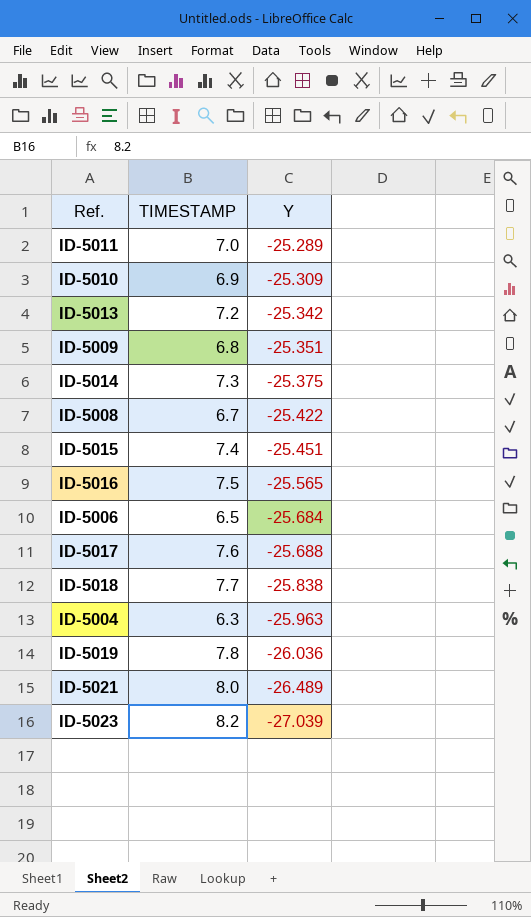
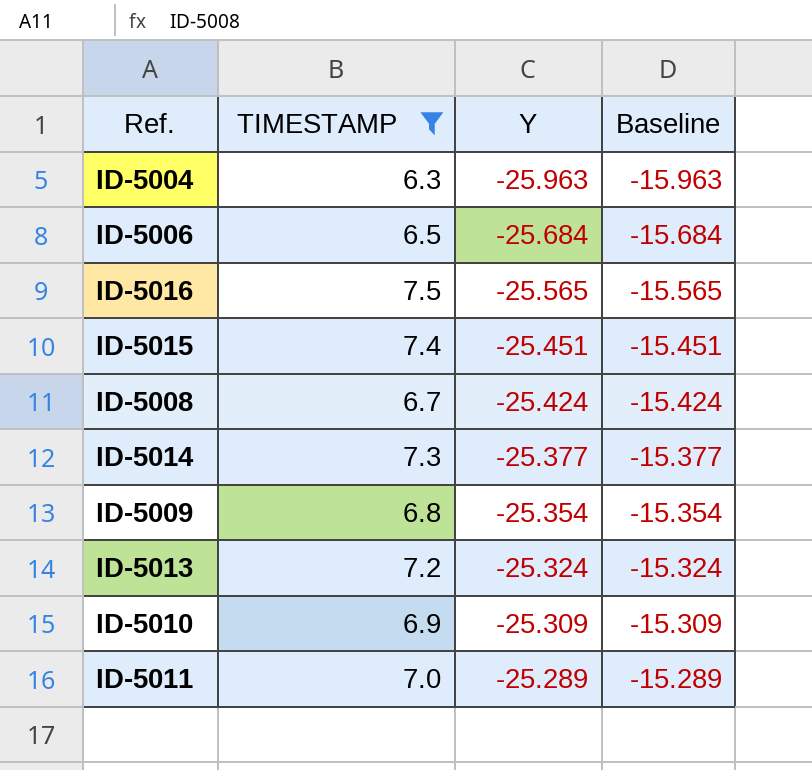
filter: none -> TIMESTAMP <= 7.5
row order: Y descending -> Y ascending
column Baseline | formula: none -> [Y] + 10
ID-5008 | Y: -25.422 -> -25.424
ID-5014 | Y: -25.375 -> -25.377
ID-5009 | Y: -25.351 -> -25.354
ID-5013 | Y: -25.342 -> -25.324

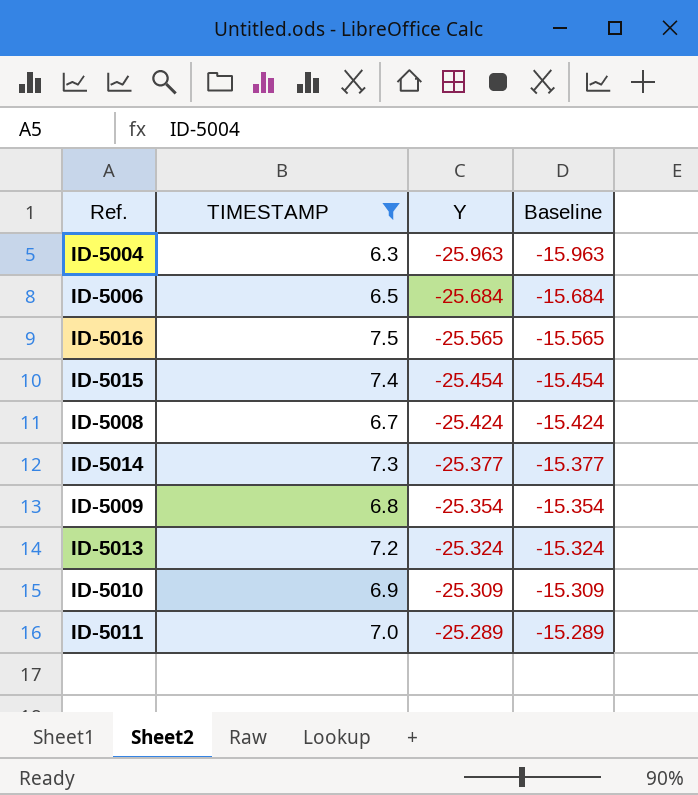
ID-5015 | Y: -25.451 -> -25.454
ID-5015 | Baseline: -15.451 -> -15.454

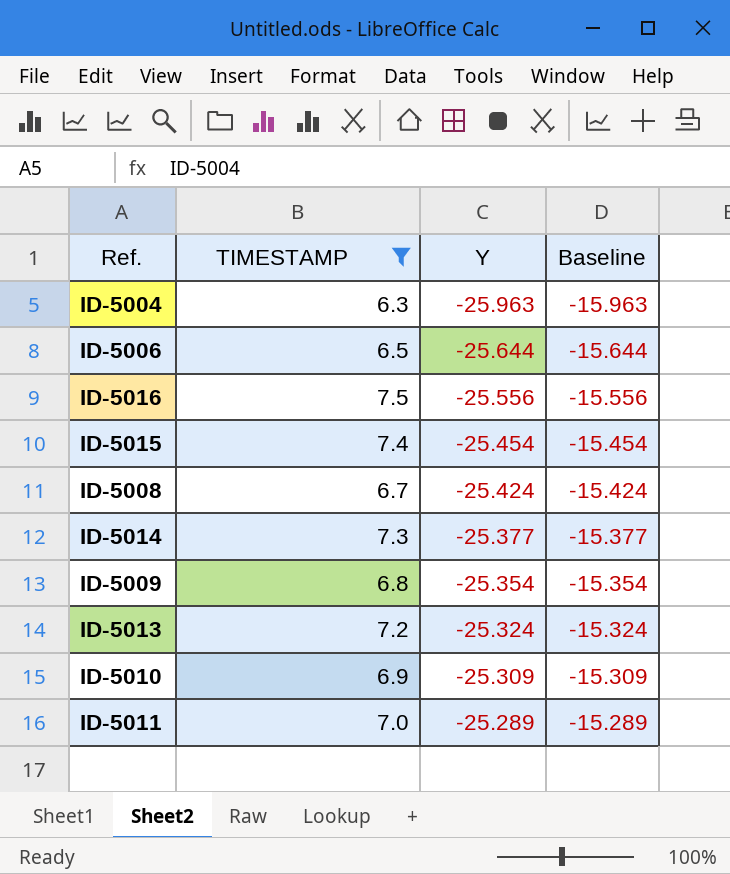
ID-5006 | Y: -25.684 -> -25.644
ID-5006 | Baseline: -15.684 -> -15.644
ID-5016 | Y: -25.565 -> -25.556
ID-5016 | Baseline: -15.565 -> -15.556

